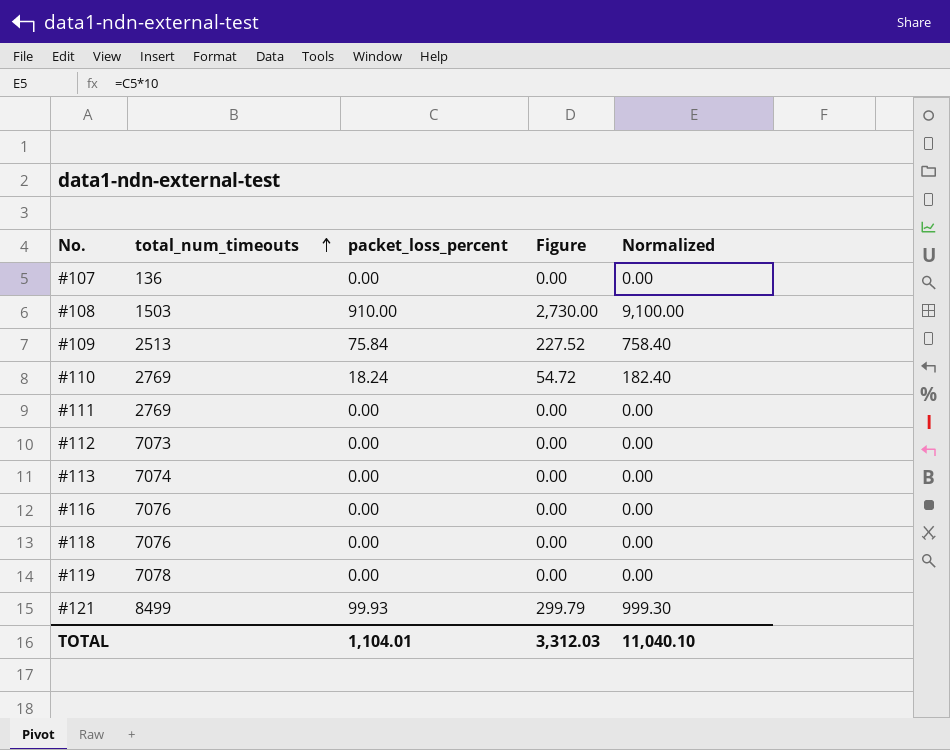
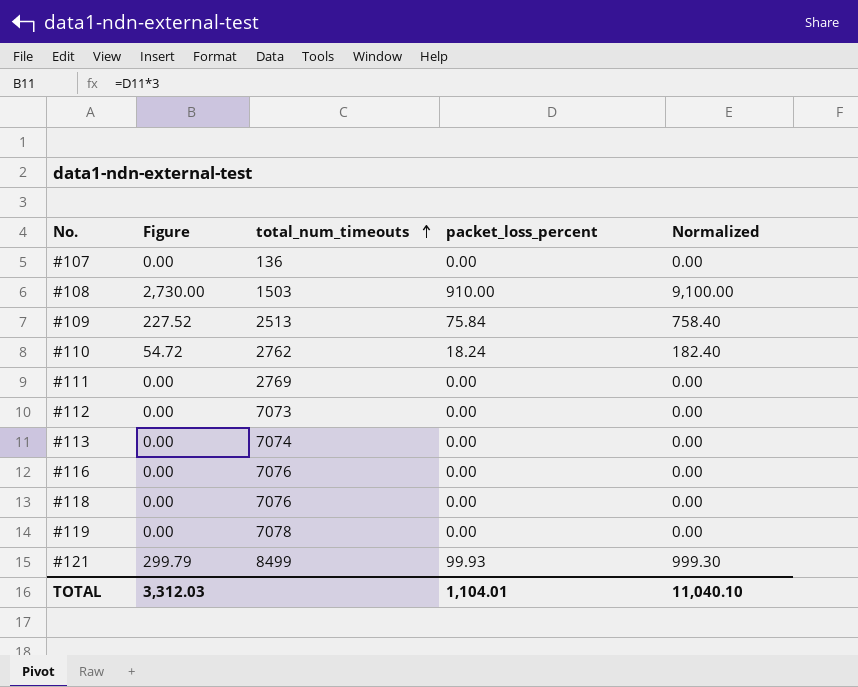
column Figure | position: 4 -> 2
#110 | total_num_timeouts: 2769 -> 2762

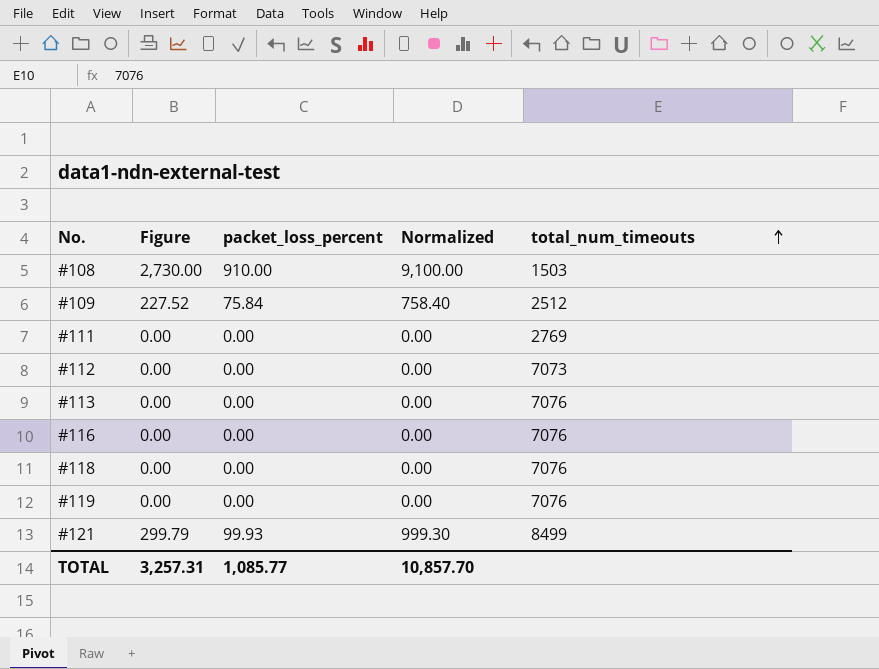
column total_num_timeouts | position: 3 -> 5
row #107: 0.00 | 136 | 0.00 | 0.00 -> none
row #110: 54.72 | 2762 | 18.24 | 182.40 -> none
#109 | total_num_timeouts: 2513 -> 2512
#113 | total_num_timeouts: 7074 -> 7076
#119 | total_num_timeouts: 7078 -> 7076
TOTAL | Figure: 3,312.03 -> 3,257.31
TOTAL | packet_loss_percent: 1,104.01 -> 1,085.77
TOTAL | Normalized: 11,040.10 -> 10,857.70

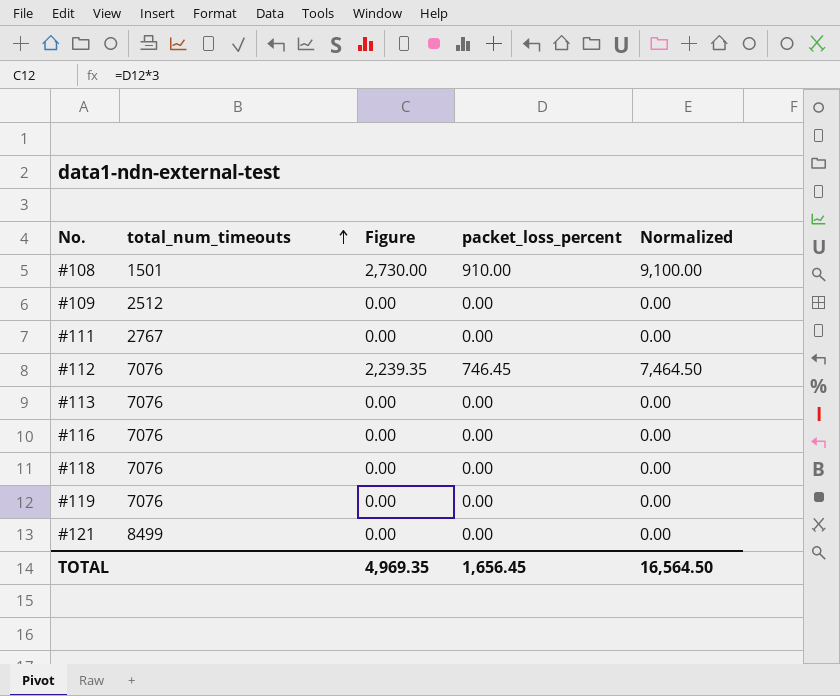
column total_num_timeouts | position: 5 -> 2
#108 | total_num_timeouts: 1503 -> 1501
#109 | Figure: 227.52 -> 0.00
#109 | packet_loss_percent: 75.84 -> 0.00
#109 | Normalized: 758.40 -> 0.00
#111 | total_num_timeouts: 2769 -> 2767
#112 | total_num_timeouts: 7073 -> 7076
#112 | Figure: 0.00 -> 2,239.35
#112 | packet_loss_percent: 0.00 -> 746.45
#112 | Normalized: 0.00 -> 7,464.50
#121 | Figure: 299.79 -> 0.00
#121 | packet_loss_percent: 99.93 -> 0.00
#121 | Normalized: 999.30 -> 0.00
TOTAL | Figure: 3,257.31 -> 4,969.35
TOTAL | packet_loss_percent: 1,085.77 -> 1,656.45
TOTAL | Normalized: 10,857.70 -> 16,564.50

